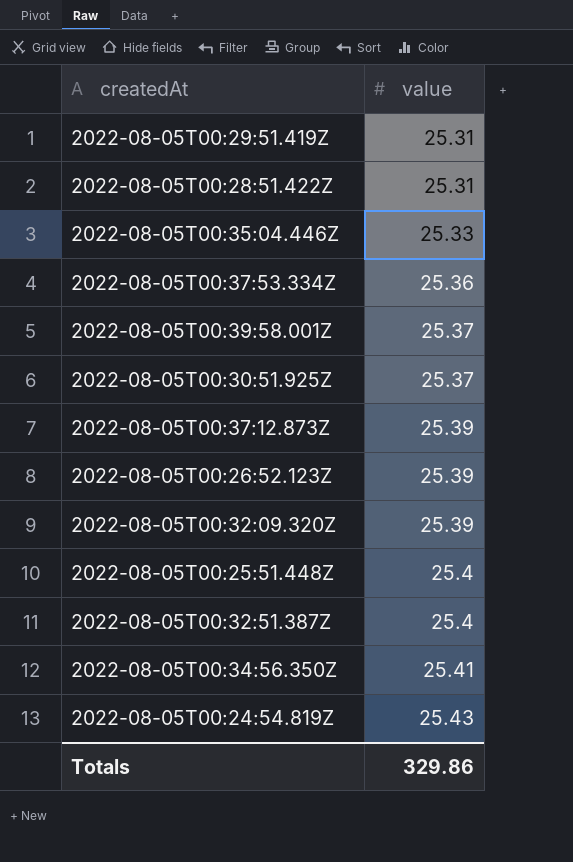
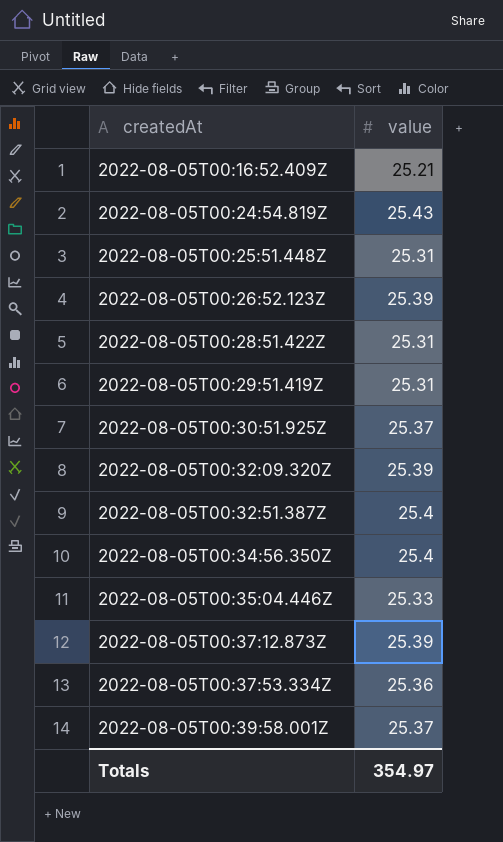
row order: value ascending -> createdAt ascending
row 2022-08-05T00:16:52.409Z: none -> 25.21
2022-08-05T00:25:51.448Z | value: 25.4 -> 25.31
2022-08-05T00:34:56.350Z | value: 25.41 -> 25.4
Totals | value: 329.86 -> 354.97

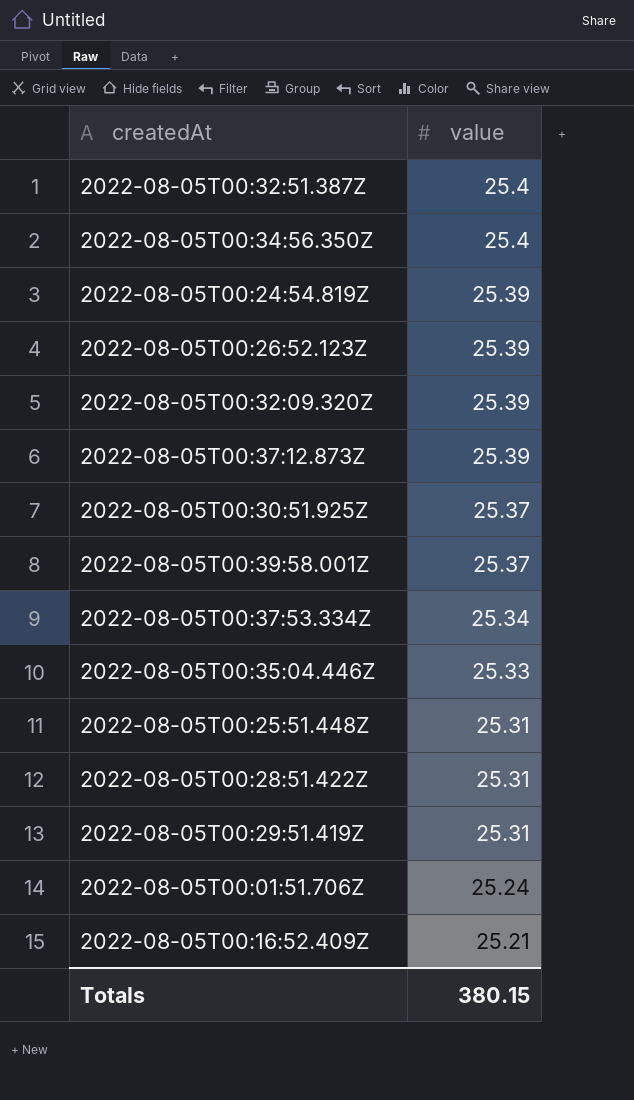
row order: createdAt ascending -> value descending
2022-08-05T00:24:54.819Z | value: 25.43 -> 25.39
2022-08-05T00:37:53.334Z | value: 25.36 -> 25.34
row 2022-08-05T00:01:51.706Z: none -> 25.24
Totals | value: 354.97 -> 380.15

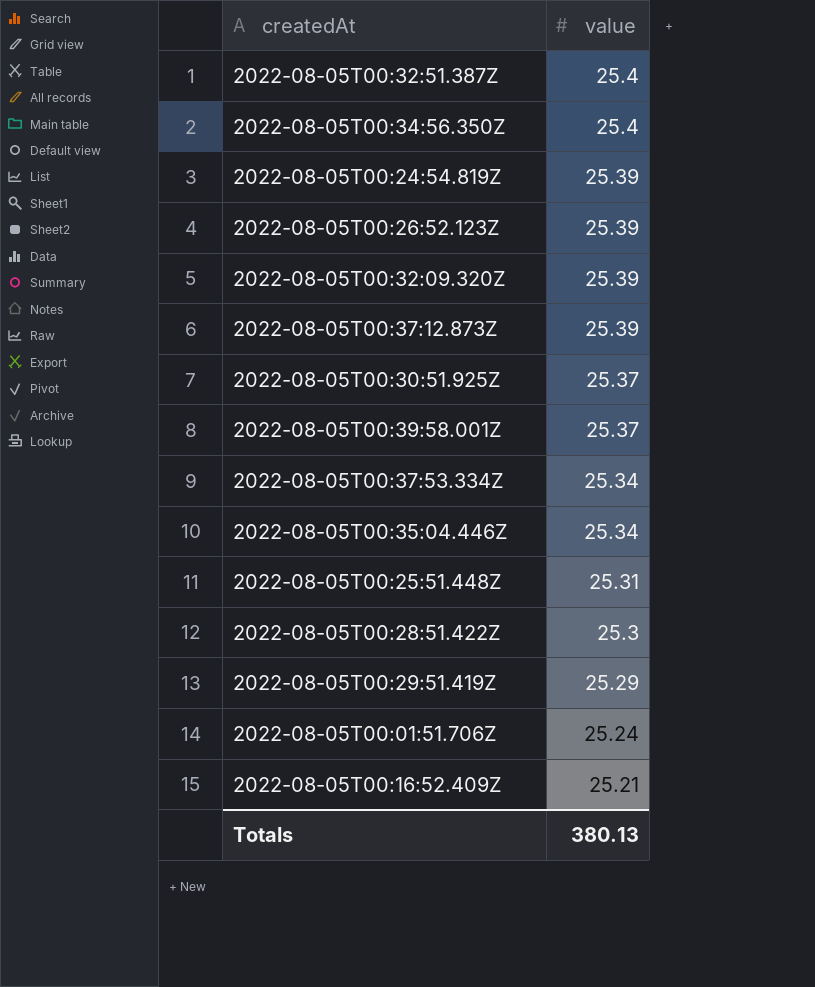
2022-08-05T00:35:04.446Z | value: 25.33 -> 25.34
2022-08-05T00:28:51.422Z | value: 25.31 -> 25.3
2022-08-05T00:29:51.419Z | value: 25.31 -> 25.29
Totals | value: 380.15 -> 380.13

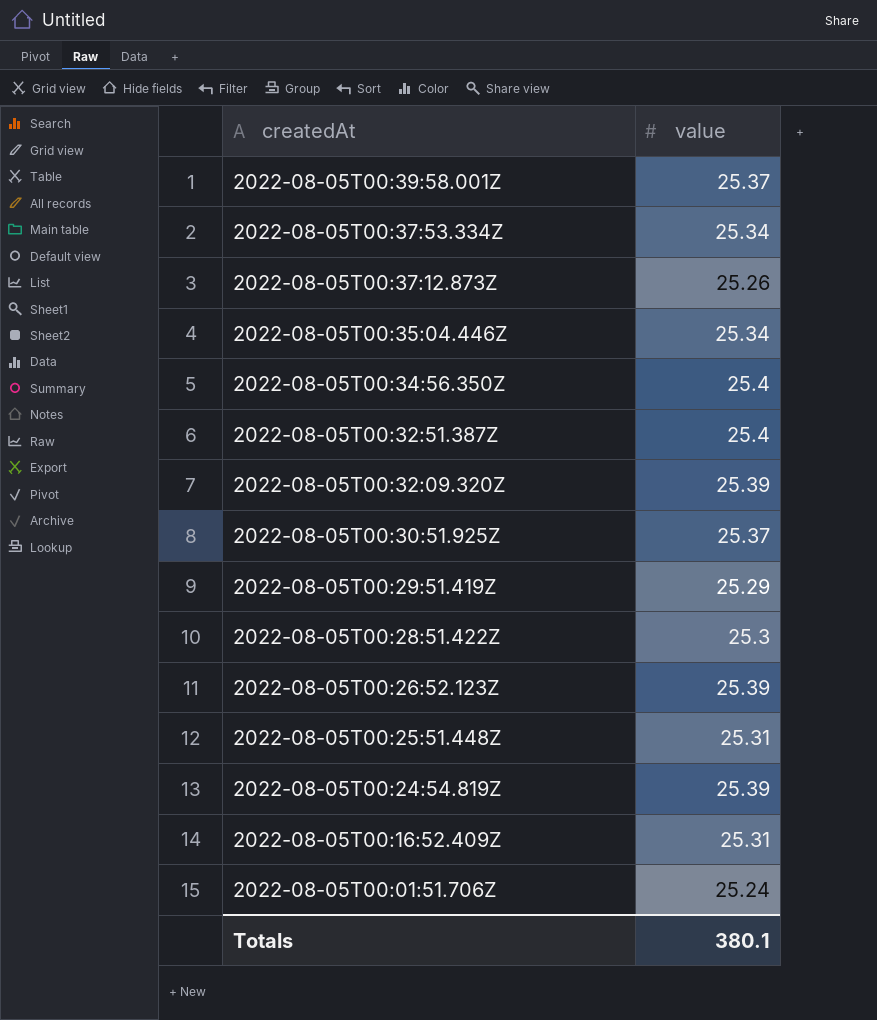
row order: value descending -> createdAt descending
2022-08-05T00:37:12.873Z | value: 25.39 -> 25.26
2022-08-05T00:16:52.409Z | value: 25.21 -> 25.31
Totals | value: 380.13 -> 380.1

